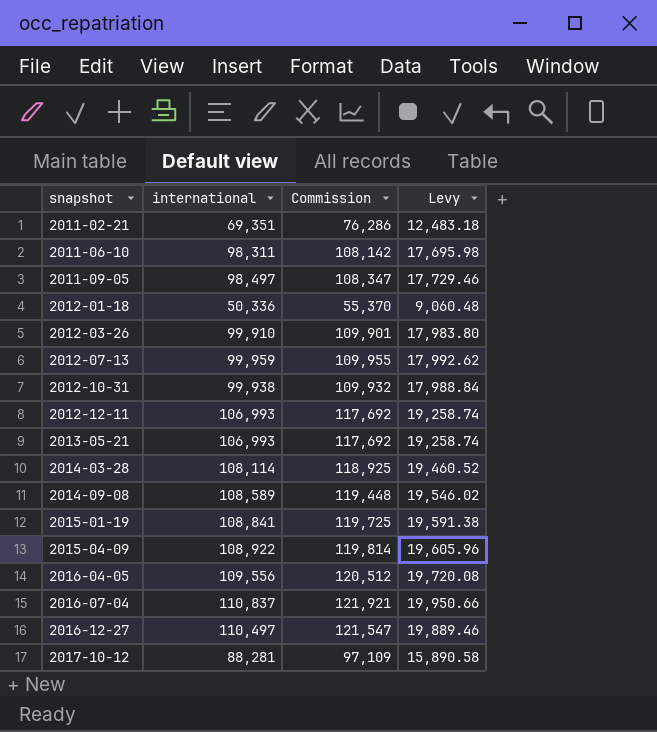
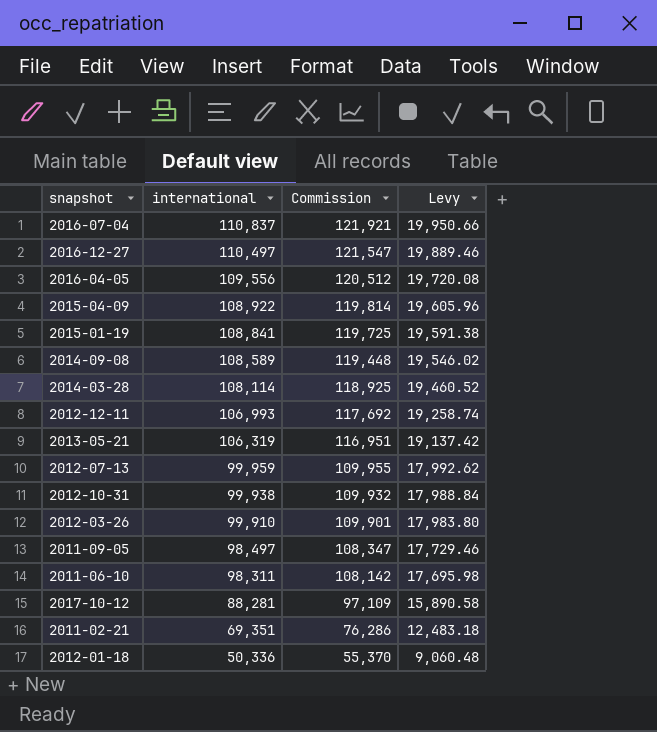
row order: snapshot ascending -> international descending
2013-05-21 | international: 106,993 -> 106,319
2013-05-21 | Commission: 117,692 -> 116,951
2013-05-21 | Levy: 19,258.74 -> 19,137.42

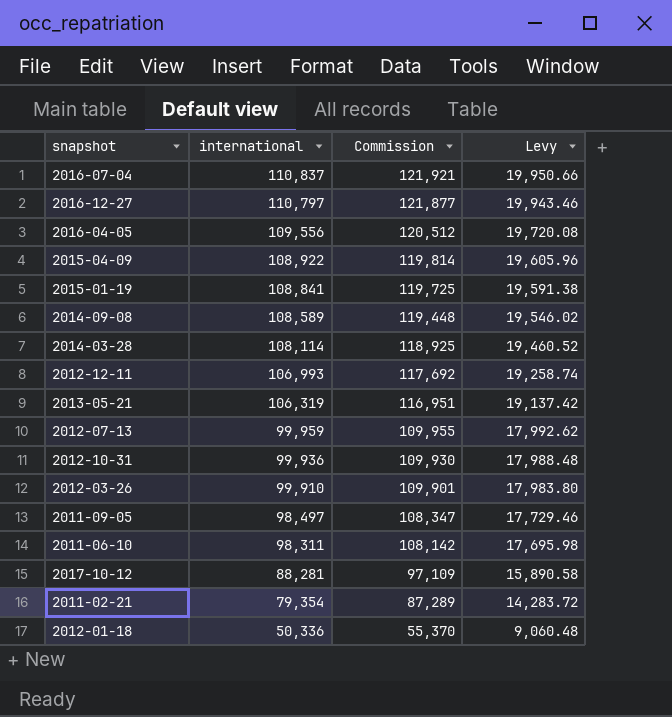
2016-12-27 | international: 110,497 -> 110,797
2016-12-27 | Commission: 121,547 -> 121,877
2016-12-27 | Levy: 19,889.46 -> 19,943.46
2012-10-31 | international: 99,938 -> 99,936
2012-10-31 | Commission: 109,932 -> 109,930
2012-10-31 | Levy: 17,988.84 -> 17,988.48
2011-02-21 | international: 69,351 -> 79,354
2011-02-21 | Commission: 76,286 -> 87,289
2011-02-21 | Levy: 12,483.18 -> 14,283.72

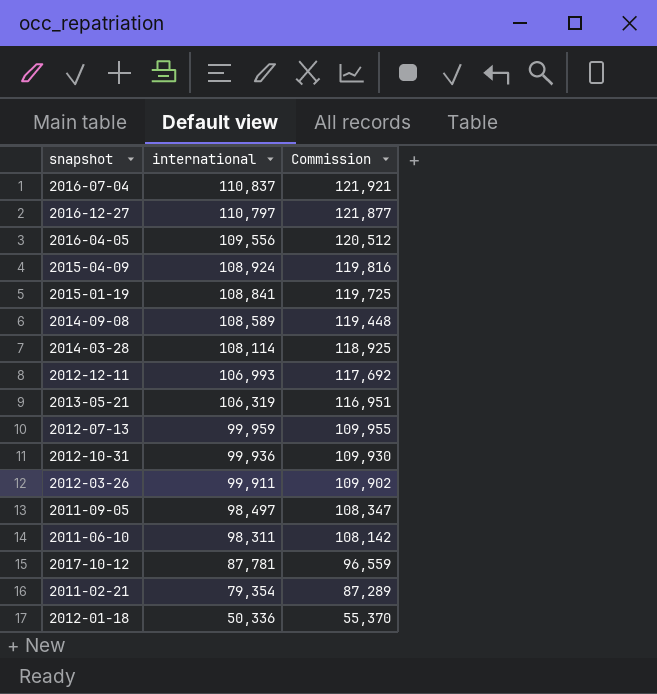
column Levy | formula: [international] * 0.18 -> none
2015-04-09 | international: 108,922 -> 108,924
2015-04-09 | Commission: 119,814 -> 119,816
2012-03-26 | international: 99,910 -> 99,911
2012-03-26 | Commission: 109,901 -> 109,902
2017-10-12 | international: 88,281 -> 87,781
2017-10-12 | Commission: 97,109 -> 96,559

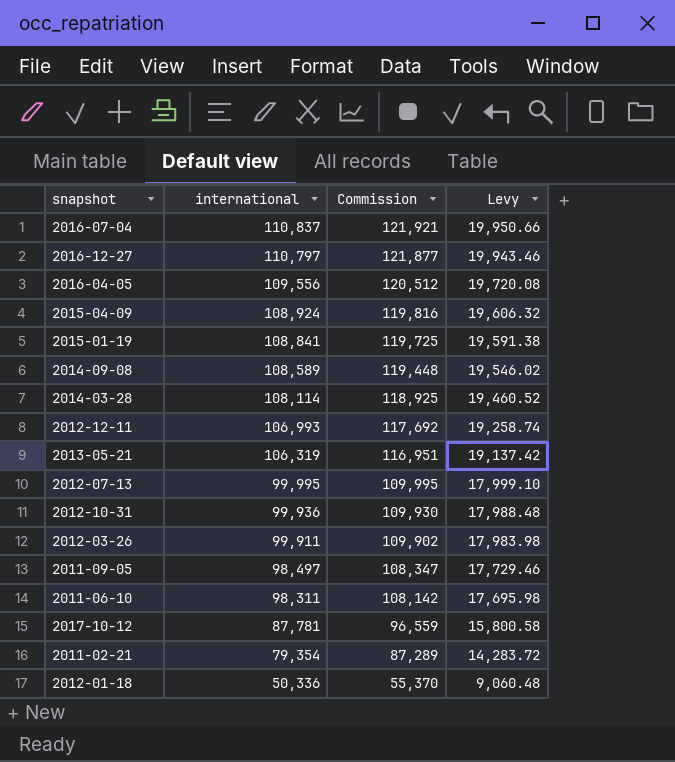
column Levy | formula: none -> [international] * 0.18
2012-07-13 | international: 99,959 -> 99,995
2012-07-13 | Commission: 109,955 -> 109,995

